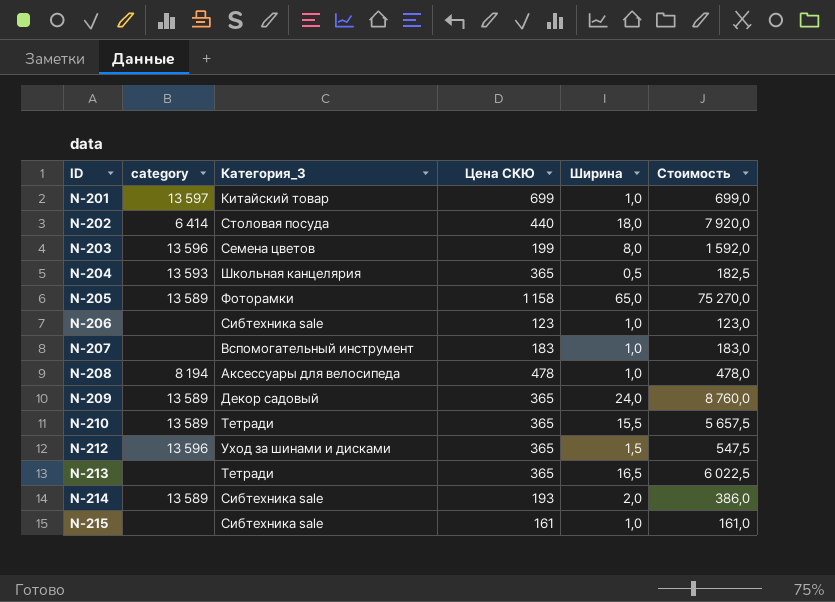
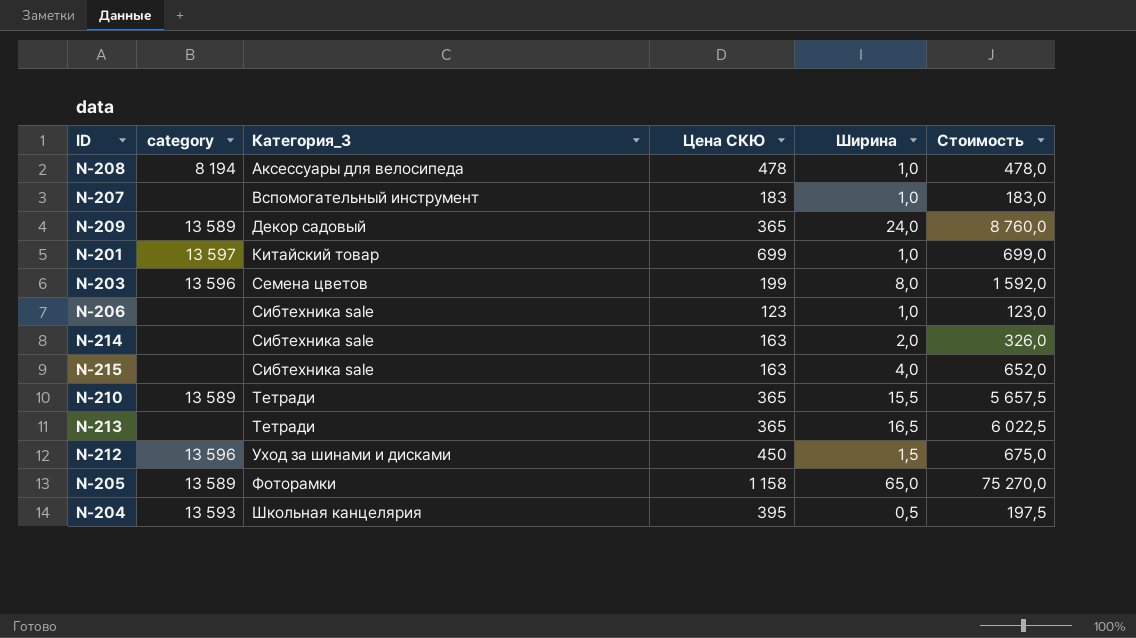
row order: ID ascending -> Категория_3 ascending
row N-202: 6 414 | Столовая посуда | 440 | 18,0 | 7 920,0 -> none
N-214 | category: 13 589 -> none
N-214 | Цена СКЮ: 193 -> 163
N-214 | Стоимость: 386,0 -> 326,0
N-215 | Цена СКЮ: 161 -> 163
N-215 | Ширина: 1,0 -> 4,0
N-215 | Стоимость: 161,0 -> 652,0
N-212 | Цена СКЮ: 365 -> 450
N-212 | Стоимость: 547,5 -> 675,0
N-204 | Цена СКЮ: 365 -> 395
N-204 | Стоимость: 182,5 -> 197,5

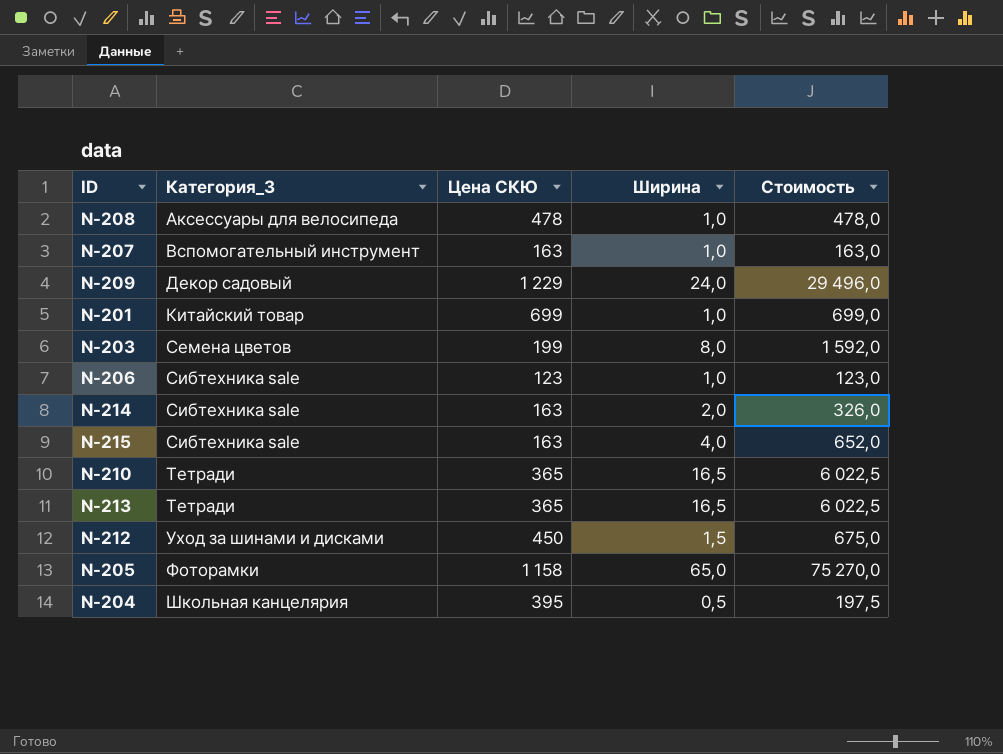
column category | position: 2 -> none
N-207 | Цена СКЮ: 183 -> 163
N-207 | Стоимость: 183,0 -> 163,0
N-209 | Цена СКЮ: 365 -> 1 229
N-209 | Стоимость: 8 760,0 -> 29 496,0
N-210 | Ширина: 15,5 -> 16,5
N-210 | Стоимость: 5 657,5 -> 6 022,5

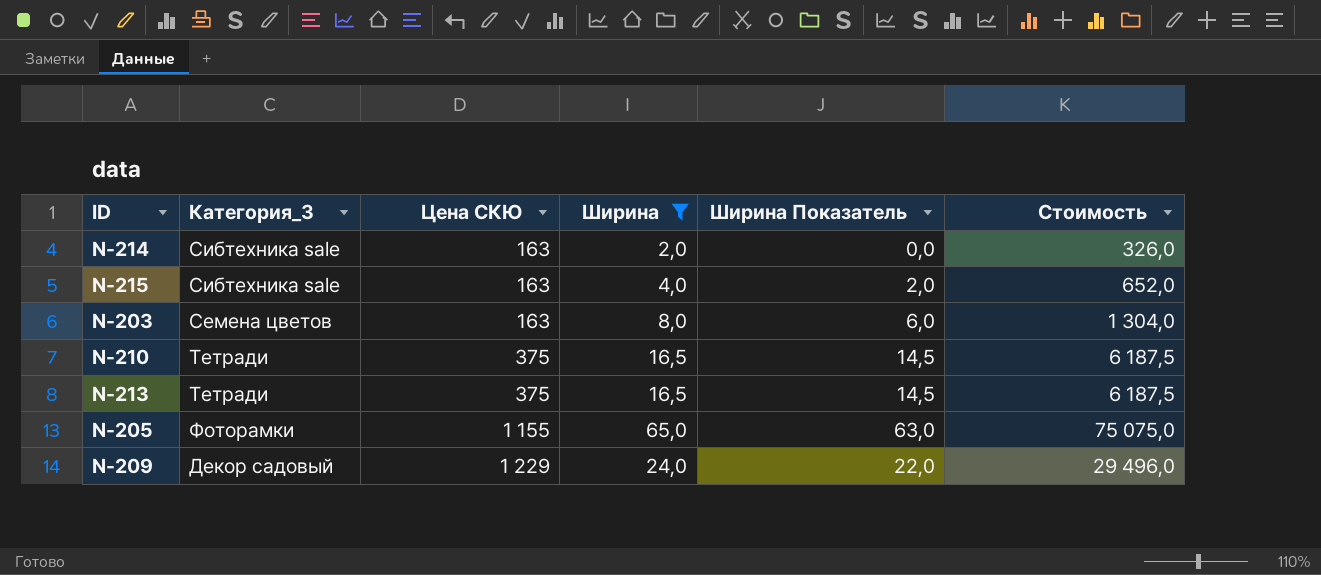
filter: none -> Ширина >= 2,0
row order: Категория_3 ascending -> Цена СКЮ ascending
column Ширина Показатель | formula: none -> [Ширина] - 2
N-203 | Цена СКЮ: 199 -> 163
N-203 | Стоимость: 1 592,0 -> 1 304,0
N-210 | Цена СКЮ: 365 -> 375
N-210 | Стоимость: 6 022,5 -> 6 187,5
N-213 | Цена СКЮ: 365 -> 375
N-213 | Стоимость: 6 022,5 -> 6 187,5
N-205 | Цена СКЮ: 1 158 -> 1 155
N-205 | Стоимость: 75 270,0 -> 75 075,0

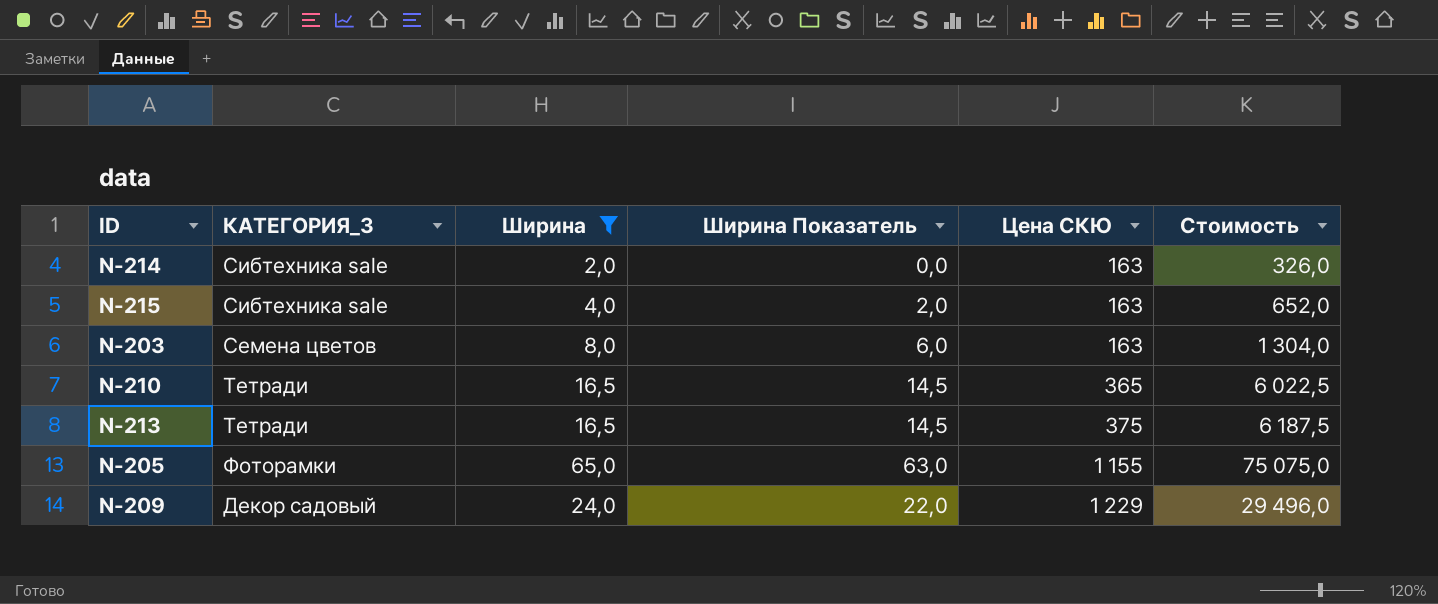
column name: Категория_3 -> КАТЕГОРИЯ_3
column Цена СКЮ | position: 3 -> 5
N-210 | Цена СКЮ: 375 -> 365
N-210 | Стоимость: 6 187,5 -> 6 022,5

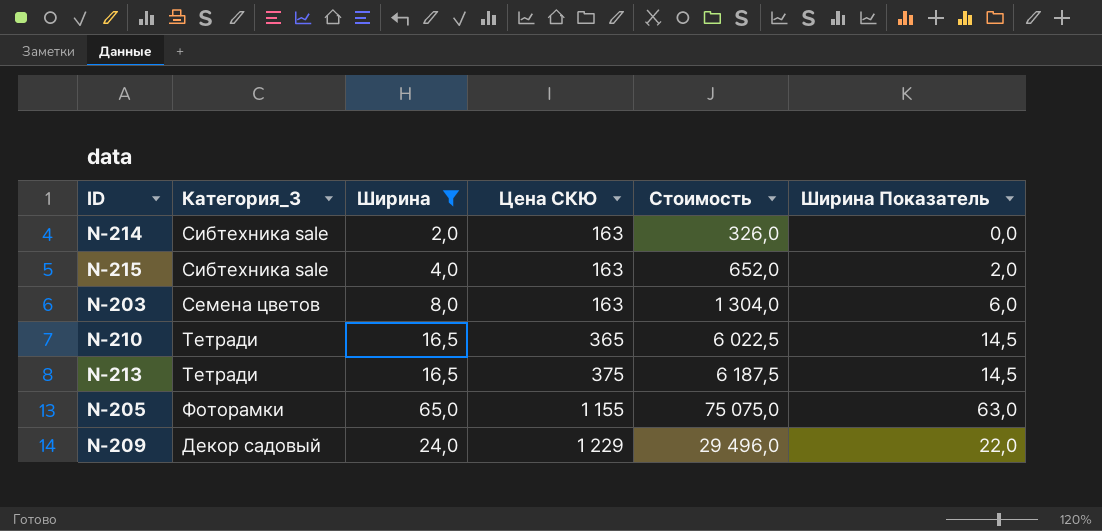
column name: КАТЕГОРИЯ_3 -> Категория_3
column Ширина Показатель | position: 4 -> 6

